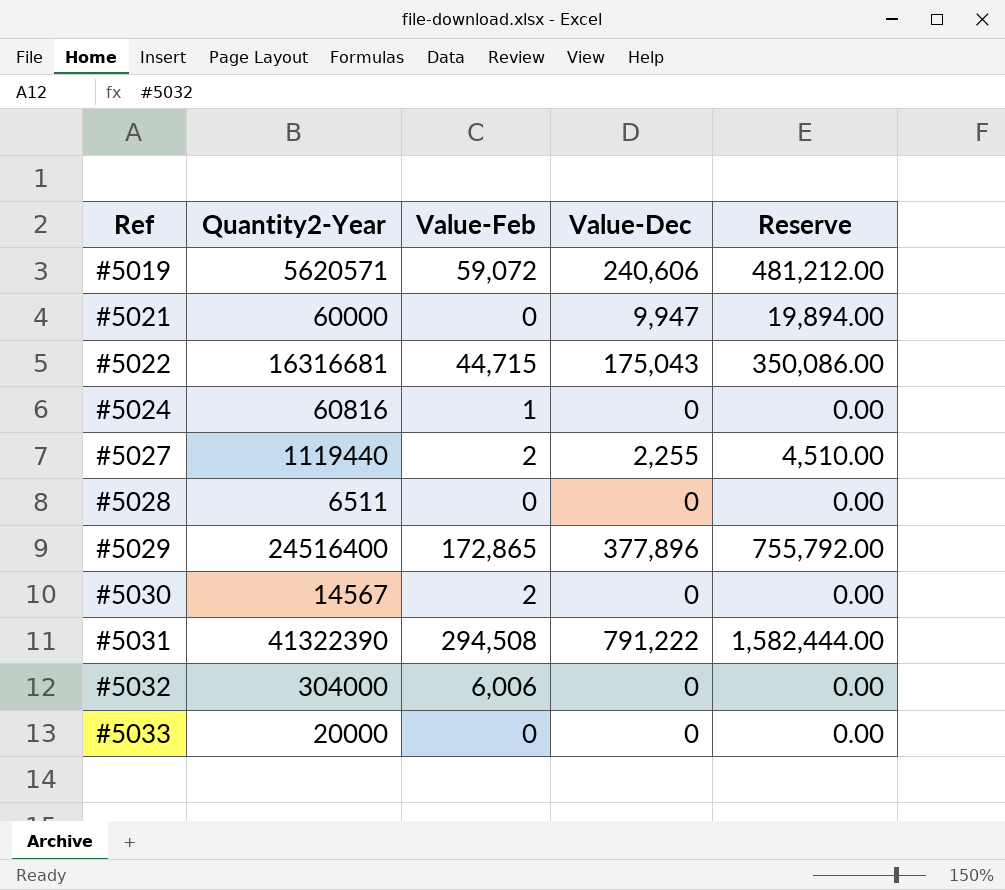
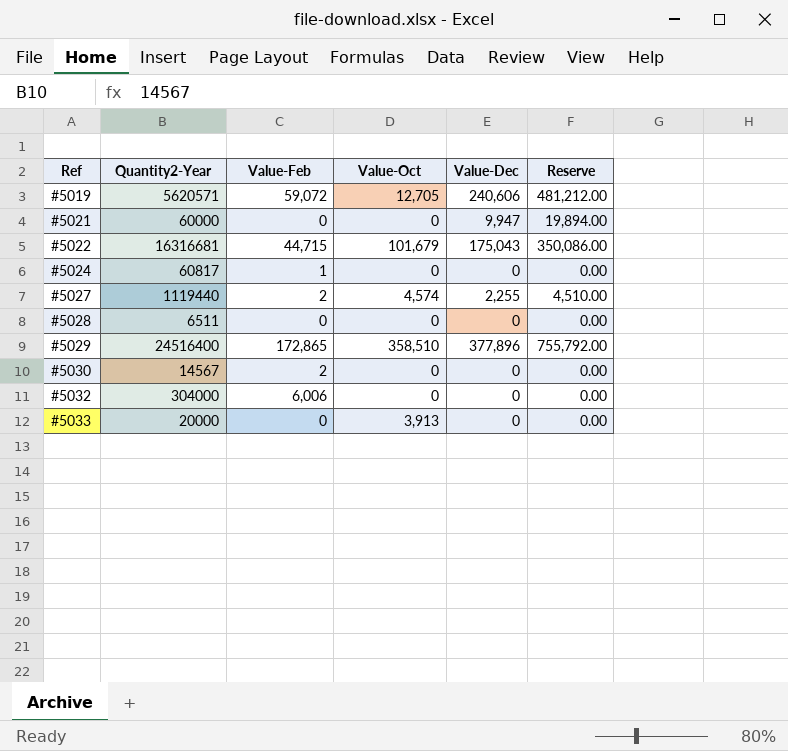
column Value-Oct | position: none -> 4
row #5031: 41322390 | 294,508 | 791,222 | 1,582,444.00 -> none
#5024 | Quantity2-Year: 60816 -> 60817

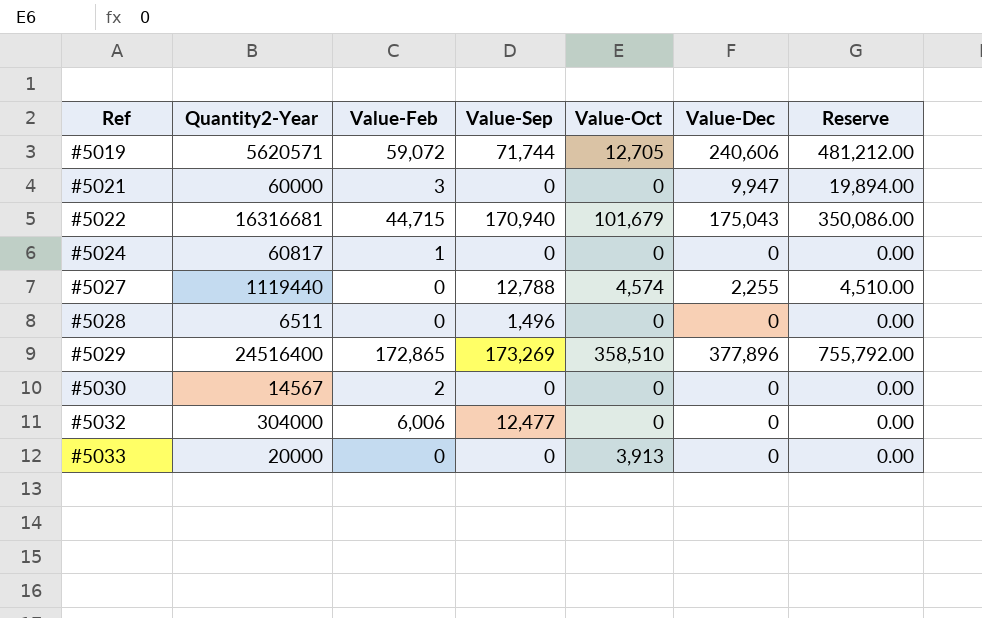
column Value-Sep | position: none -> 4
#5021 | Value-Feb: 0 -> 3
#5027 | Value-Feb: 2 -> 0

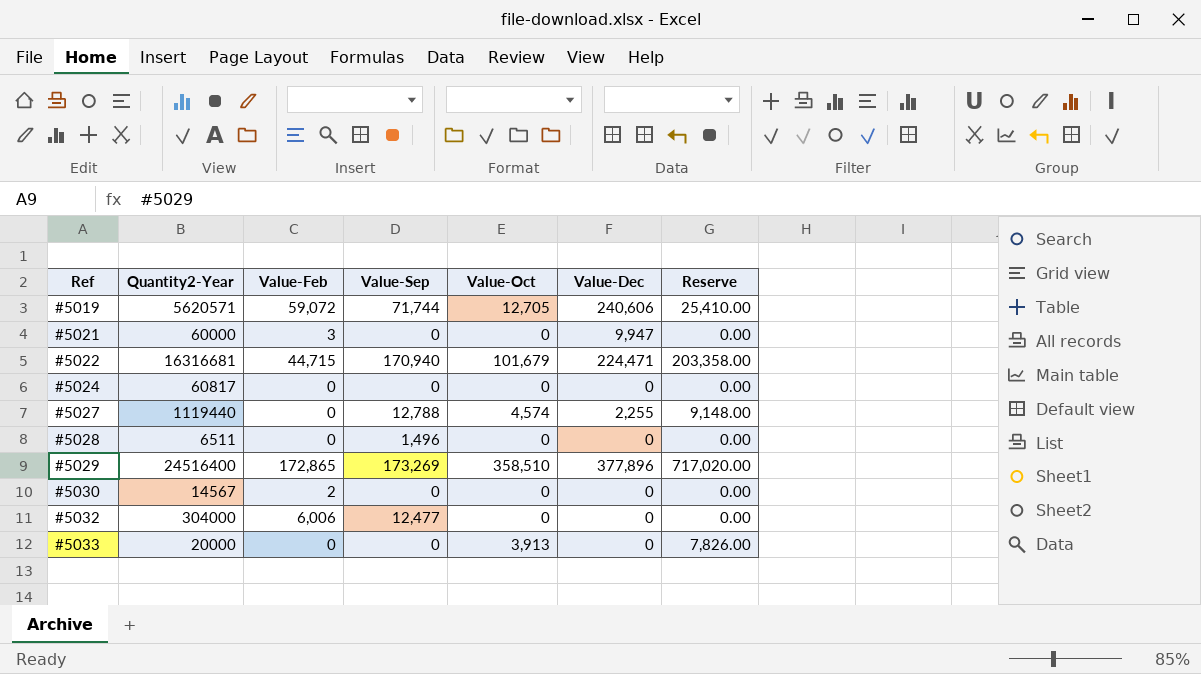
column Reserve | formula: [Value-Dec] * 2 -> [Value-Oct] * 2
#5022 | Value-Dec: 175,043 -> 224,471
#5024 | Value-Feb: 1 -> 0

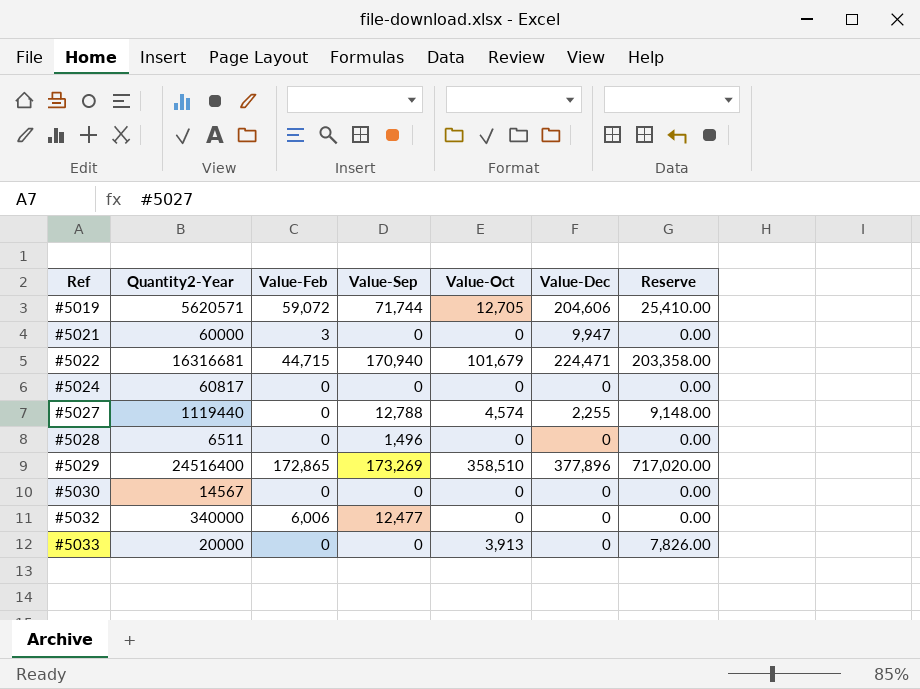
#5019 | Value-Dec: 240,606 -> 204,606
#5030 | Value-Feb: 2 -> 0
#5032 | Quantity2-Year: 304000 -> 340000

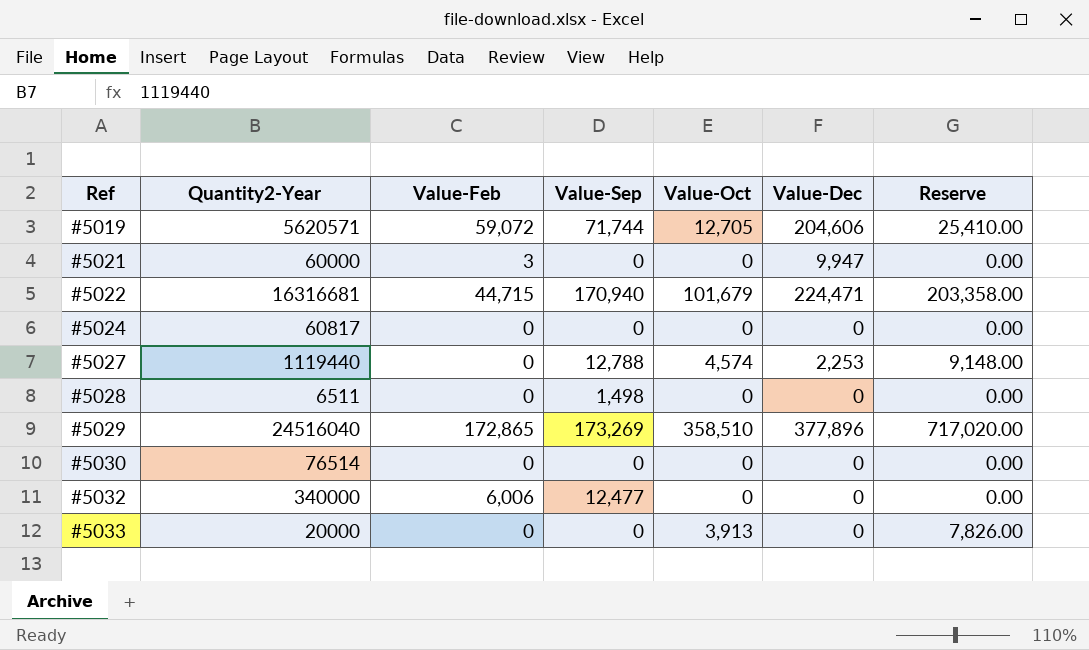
#5027 | Value-Dec: 2,255 -> 2,253
#5028 | Value-Sep: 1,496 -> 1,498
#5029 | Quantity2-Year: 24516400 -> 24516040
#5030 | Quantity2-Year: 14567 -> 76514

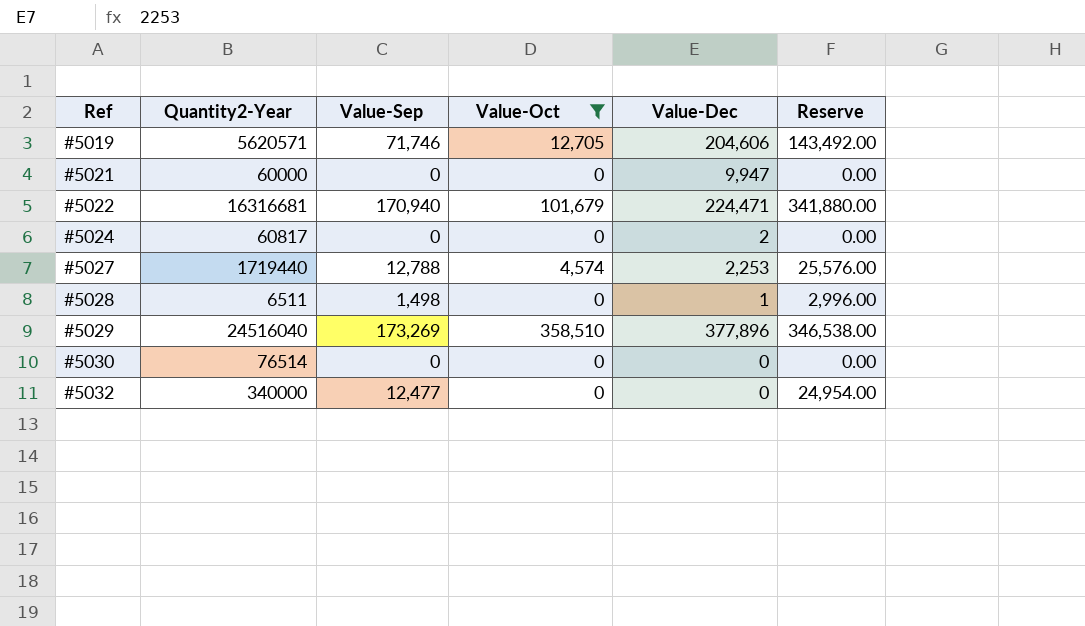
filter: none -> Value-Oct != 3,913
column Value-Feb | position: 3 -> none
column Reserve | formula: [Value-Oct] * 2 -> [Value-Sep] * 2
#5019 | Value-Sep: 71,744 -> 71,746
#5024 | Value-Dec: 0 -> 2
#5027 | Quantity2-Year: 1119440 -> 1719440
#5028 | Value-Dec: 0 -> 1

